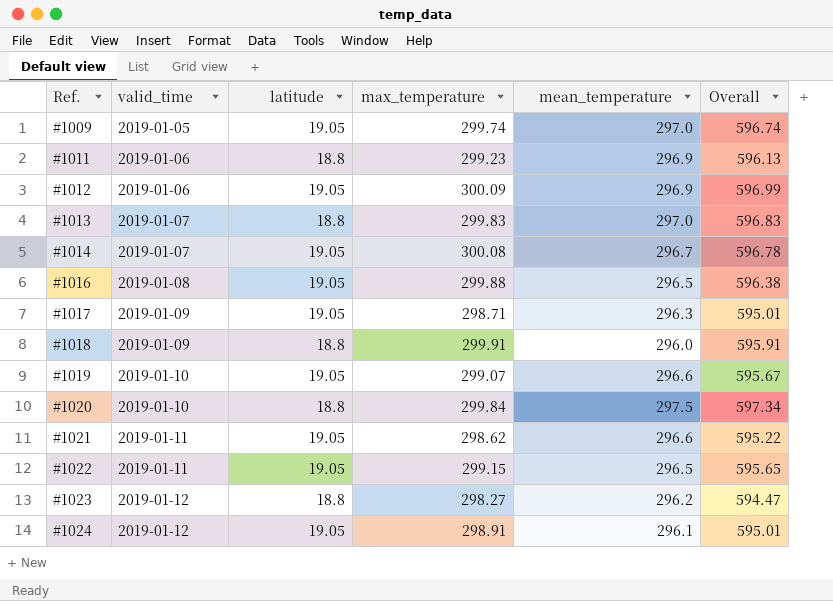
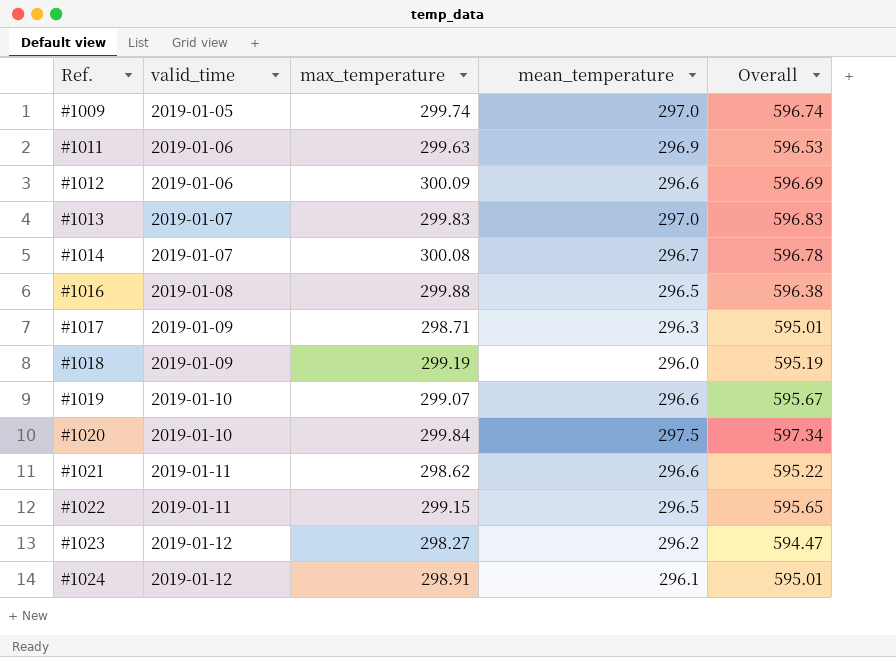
column latitude | position: 3 -> none
#1011 | max_temperature: 299.23 -> 299.63
#1011 | Overall: 596.13 -> 596.53
#1012 | mean_temperature: 296.9 -> 296.6
#1012 | Overall: 596.99 -> 596.69
#1018 | max_temperature: 299.91 -> 299.19
#1018 | Overall: 595.91 -> 595.19

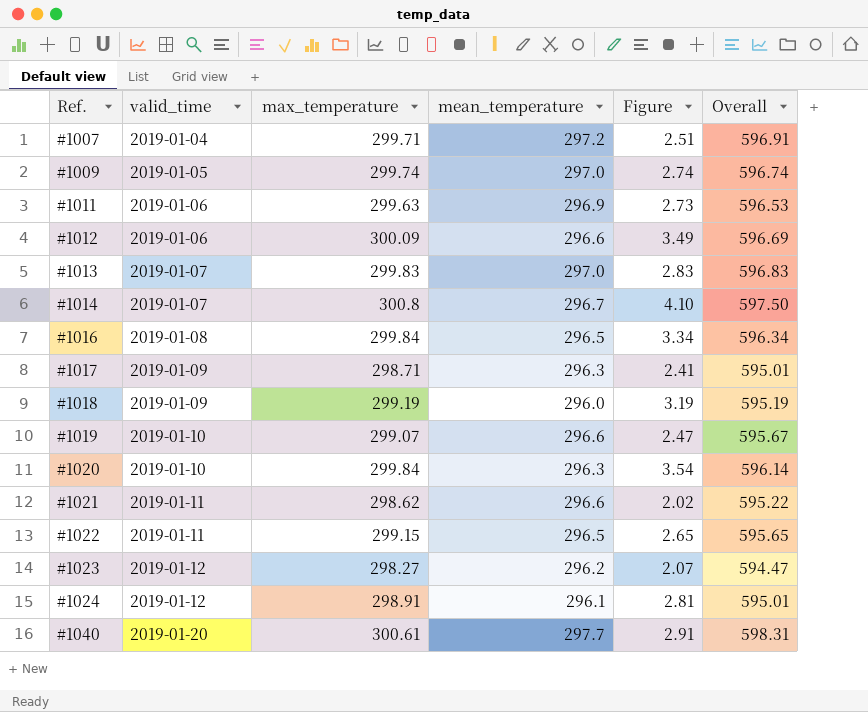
column Figure | formula: none -> [max_temperature] - [mean_temperature]
row #1007: none -> 2019-01-04 | 299.71 | 297.2 | 2.51 | 596.91
#1014 | max_temperature: 300.08 -> 300.8
#1014 | Overall: 596.78 -> 597.50
#1016 | max_temperature: 299.88 -> 299.84
#1016 | Overall: 596.38 -> 596.34
#1020 | mean_temperature: 297.5 -> 296.3
#1020 | Overall: 597.34 -> 596.14
row #1040: none -> 2019-01-20 | 300.61 | 297.7 | 2.91 | 598.31

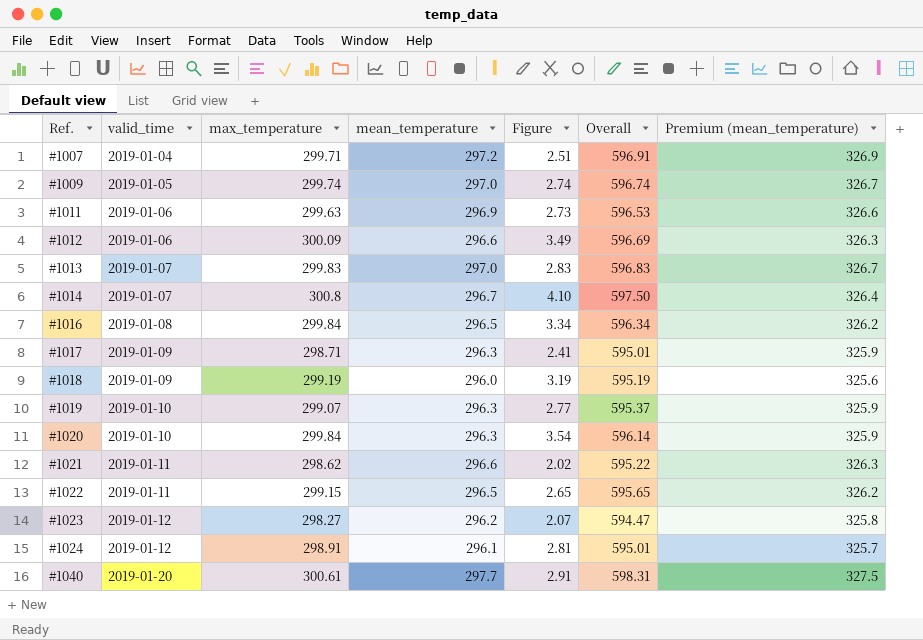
column Premium (mean_temperature) | formula: none -> [mean_temperature] * 1.1
#1019 | mean_temperature: 296.6 -> 296.3
#1019 | Figure: 2.47 -> 2.77
#1019 | Overall: 595.67 -> 595.37

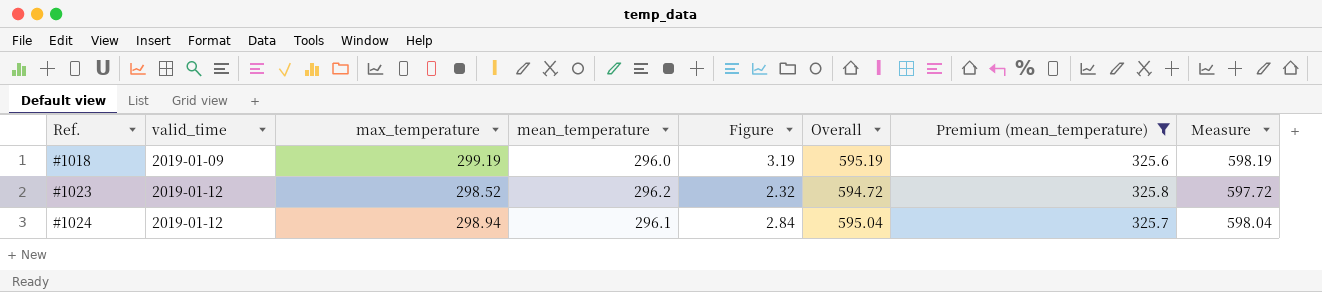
filter: none -> Premium (mean_temperature) <= 325.8
column Measure | formula: none -> [Overall] + 3
#1023 | max_temperature: 298.27 -> 298.52
#1023 | Figure: 2.07 -> 2.32
#1023 | Overall: 594.47 -> 594.72
#1024 | max_temperature: 298.91 -> 298.94
#1024 | Figure: 2.81 -> 2.84
#1024 | Overall: 595.01 -> 595.04

